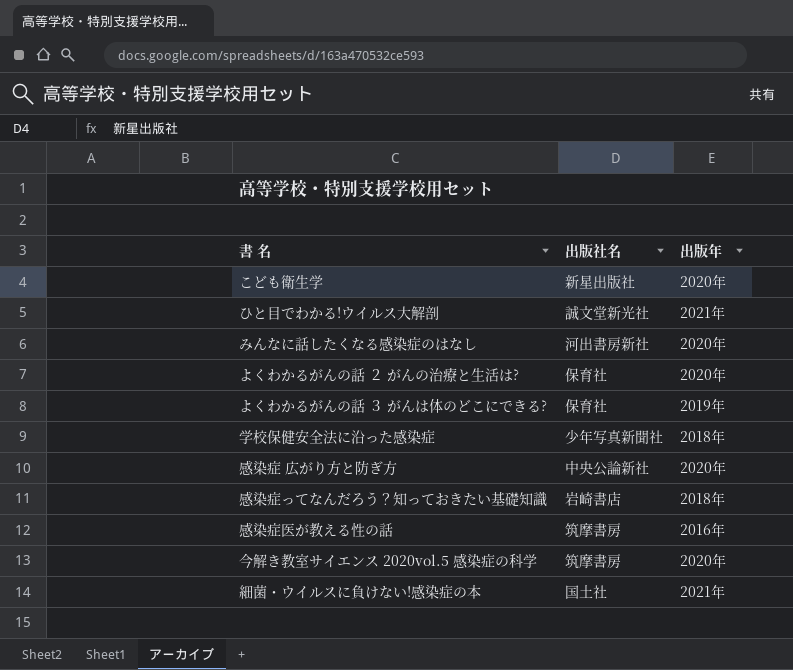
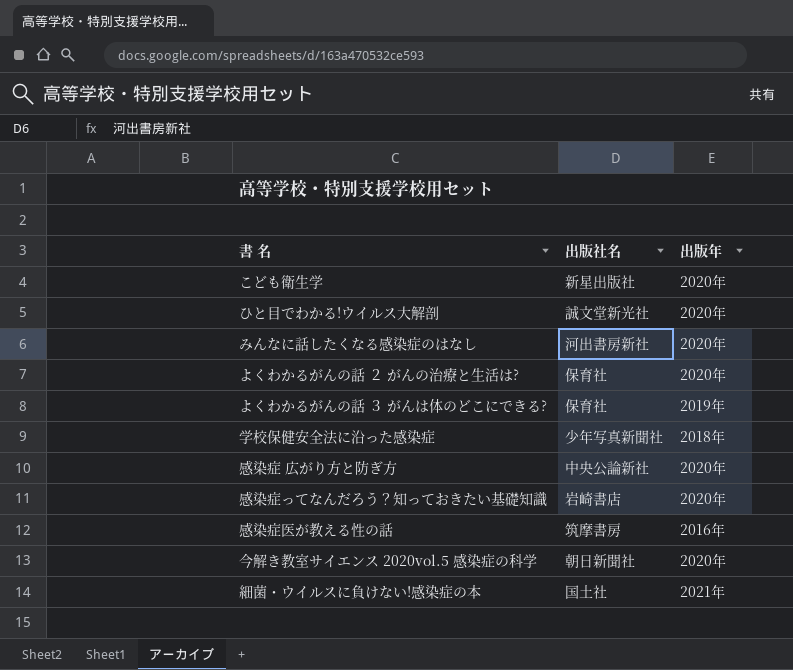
ひと目でわかる!ウイルス大解剖 | 出版年: 2021年 -> 2020年
感染症ってなんだろう？知っておきたい基礎知識 | 出版年: 2018年 -> 2020年
今解き教室サイエンス 2020vol.5 感染症の科学 | 出版社名: 筑摩書房 -> 朝日新聞社

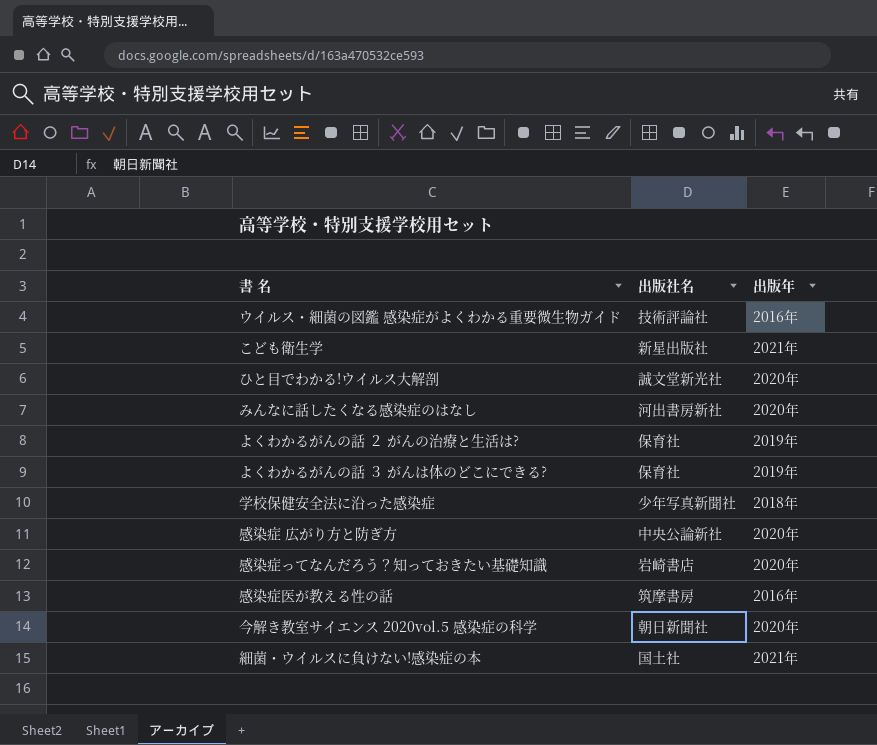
row ウイルス・細菌の図鑑 感染症がよくわかる重要微生物ガイド: none -> 技術評論社 | 2016年
こども衛生学 | 出版年: 2020年 -> 2021年
よくわかるがんの話 ２ がんの治療と生活は? | 出版年: 2020年 -> 2019年

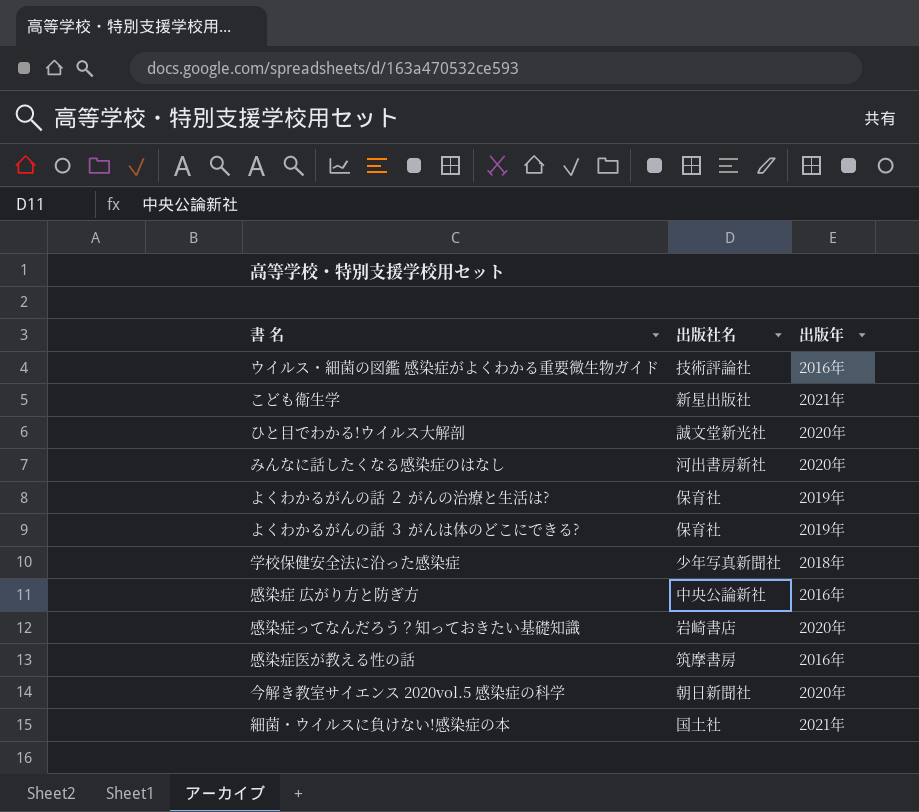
感染症 広がり方と防ぎ方 | 出版年: 2020年 -> 2016年

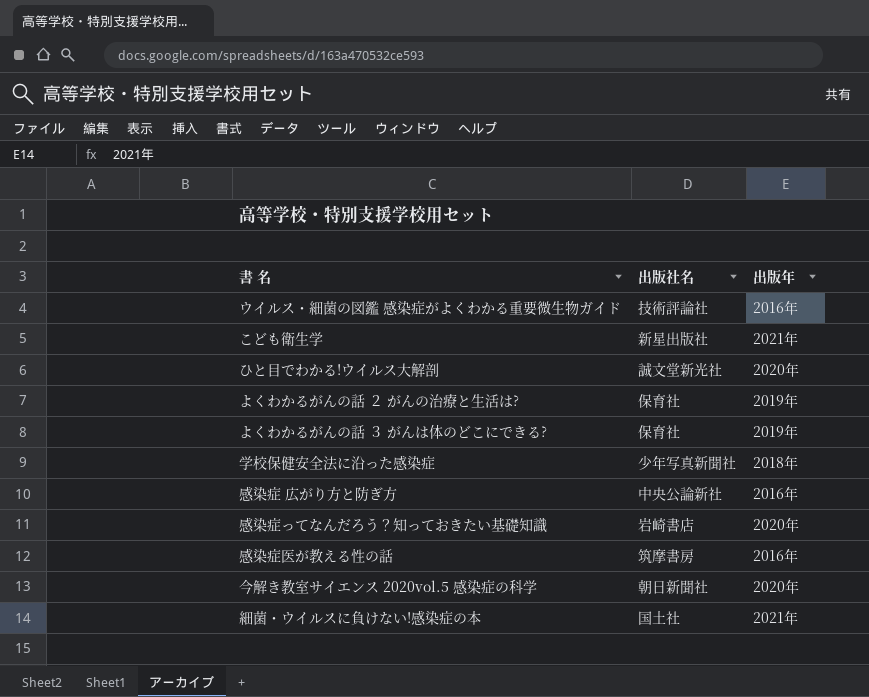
row みんなに話したくなる感染症のはなし: 河出書房新社 | 2020年 -> none

